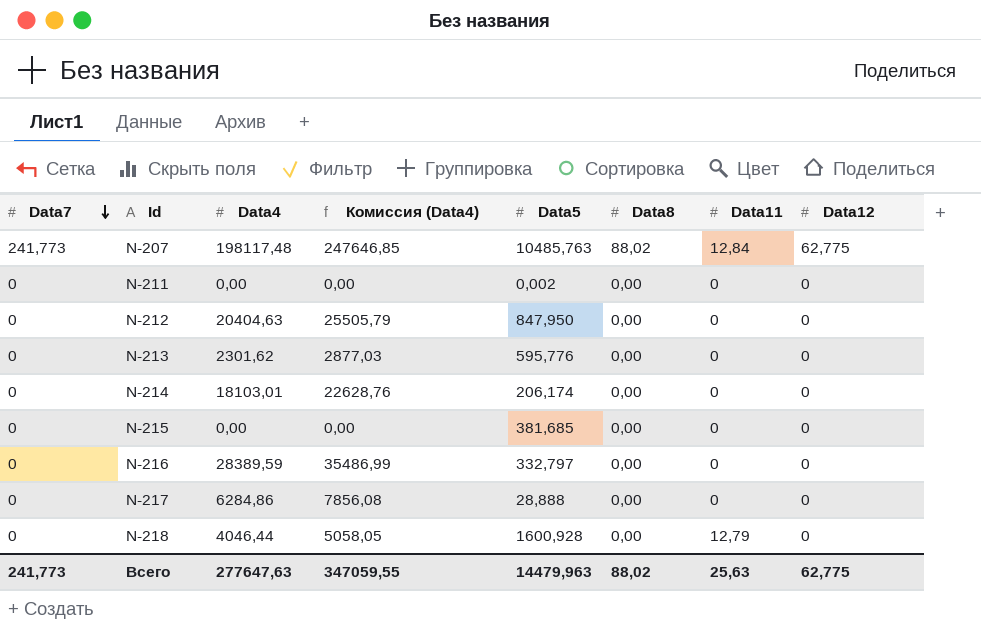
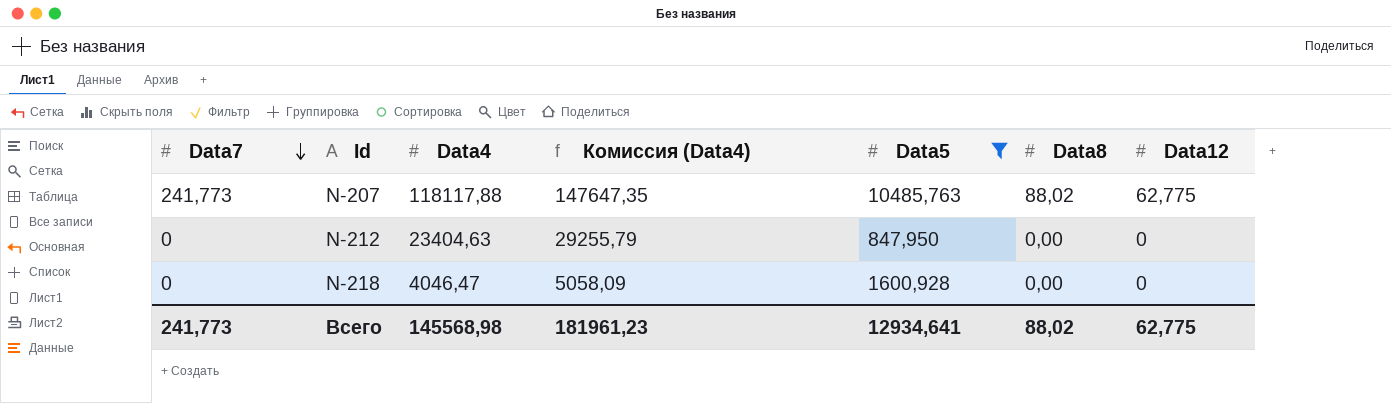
filter: none -> Data5 >= 847,950
column Data11 | position: 7 -> none
N-207 | Data4: 198117,48 -> 118117,88
N-207 | Комиссия (Data4): 247646,85 -> 147647,35
N-212 | Data4: 20404,63 -> 23404,63
N-212 | Комиссия (Data4): 25505,79 -> 29255,79
N-218 | Data4: 4046,44 -> 4046,47
N-218 | Комиссия (Data4): 5058,05 -> 5058,09
Всего | Data4: 277647,63 -> 145568,98
Всего | Комиссия (Data4): 347059,55 -> 181961,23
Всего | Data5: 14479,963 -> 12934,641

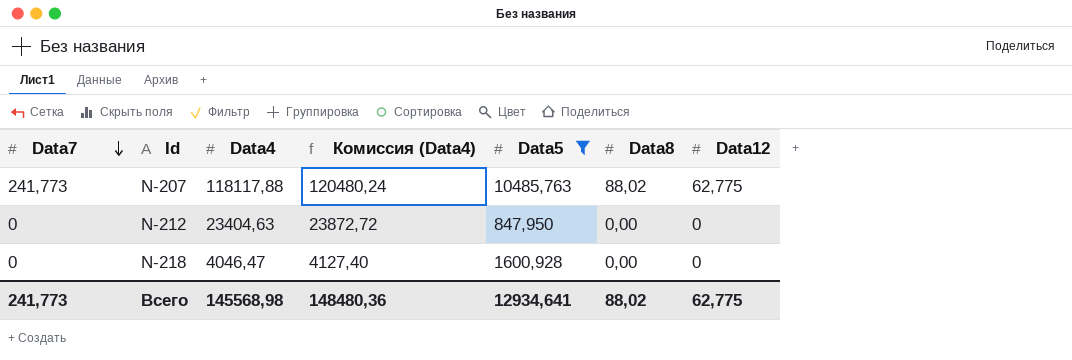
column Комиссия (Data4) | formula: [Data4] * 1,25 -> [Data4] * 1,02
Всего | Комиссия (Data4): 181961,23 -> 148480,36

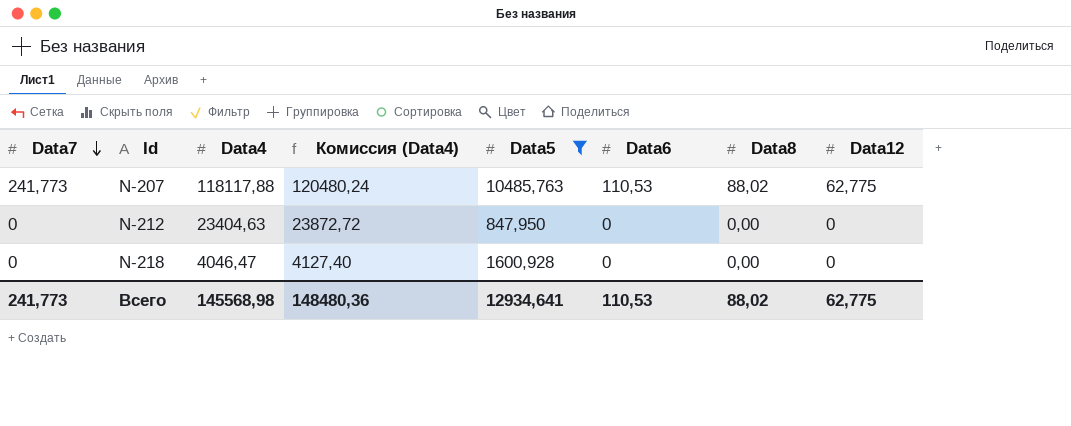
column Data6 | position: none -> 6

